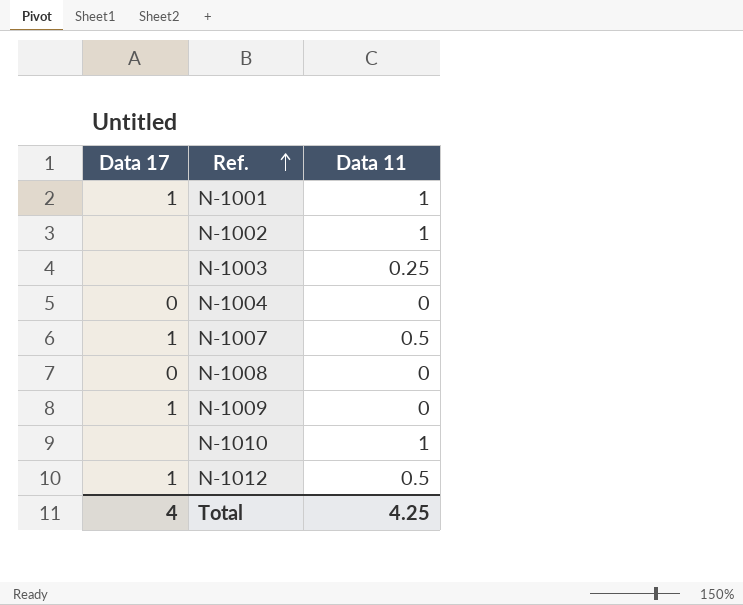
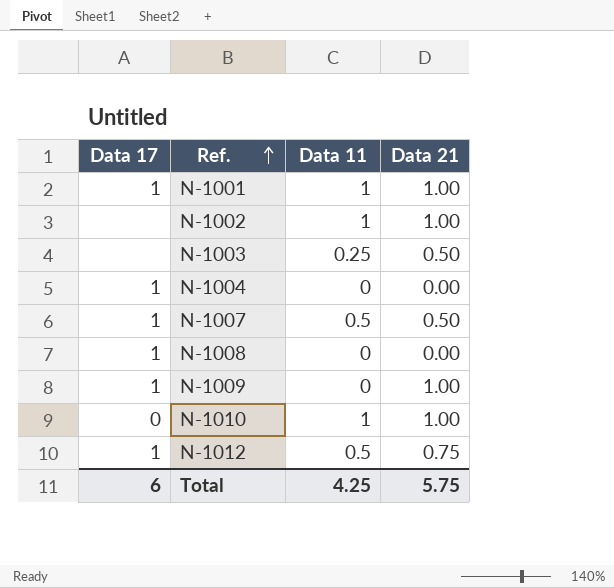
column Data 21 | position: none -> 4
N-1004 | Data 17: 0 -> 1
N-1008 | Data 17: 0 -> 1
N-1010 | Data 17: none -> 0
Total | Data 17: 4 -> 6

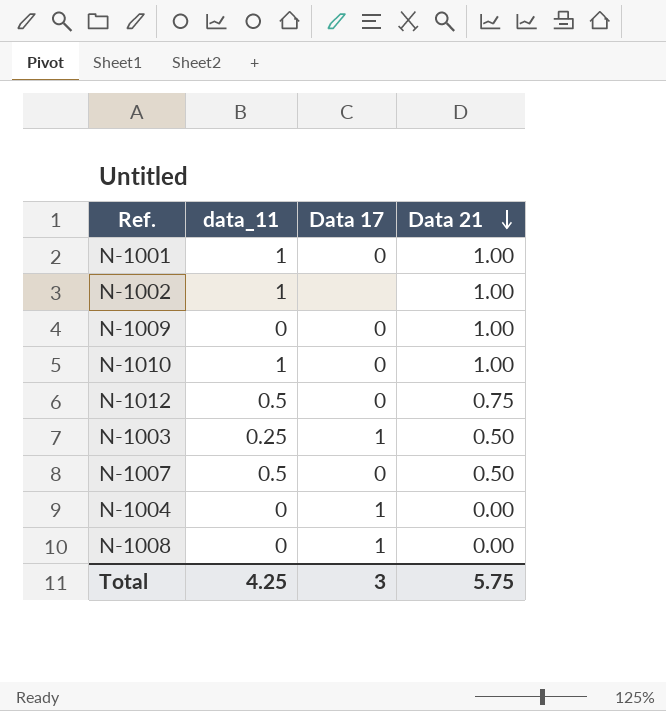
row order: Ref. ascending -> Data 21 descending
column name: Data 11 -> data_11
column Data 17 | position: 1 -> 3
N-1001 | Data 17: 1 -> 0
N-1009 | Data 17: 1 -> 0
N-1012 | Data 17: 1 -> 0
N-1003 | Data 17: none -> 1
N-1007 | Data 17: 1 -> 0
Total | Data 17: 6 -> 3

